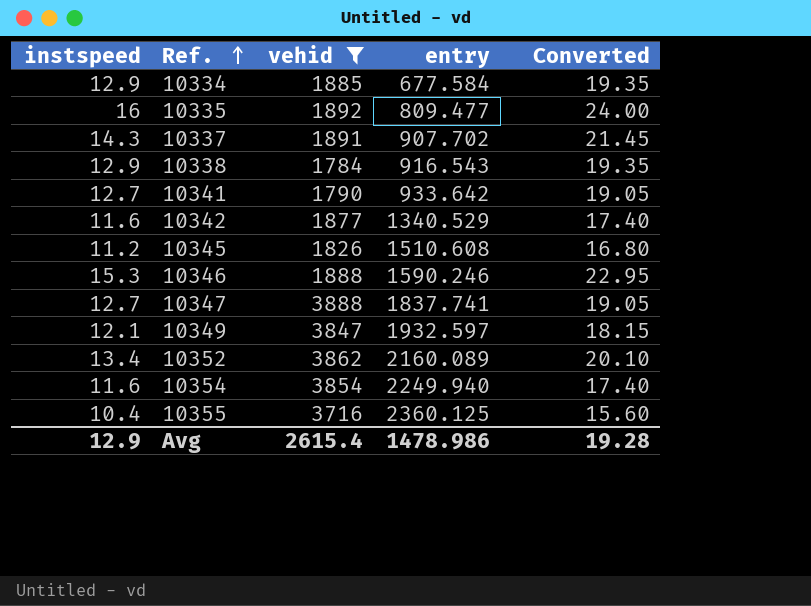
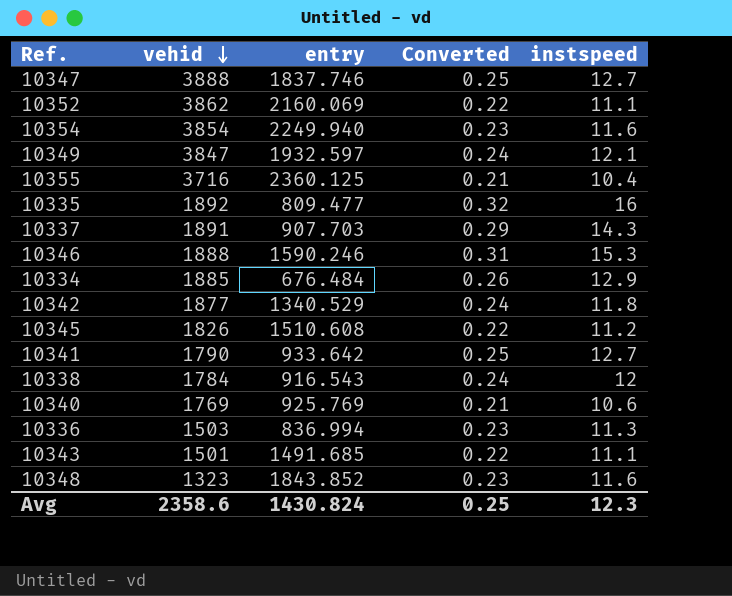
filter: vehid >= 1784 -> none
row order: Ref. ascending -> vehid descending
column Converted | formula: [instspeed] * 1.5 -> [instspeed] * 0.02
column instspeed | position: 1 -> 5
10347 | entry: 1837.741 -> 1837.746
10352 | entry: 2160.089 -> 2160.069
10352 | instspeed: 13.4 -> 11.1
10337 | entry: 907.702 -> 907.703
10334 | entry: 677.584 -> 676.484
10342 | instspeed: 11.6 -> 11.8
10338 | instspeed: 12.9 -> 12
Avg | vehid: 2615.4 -> 2358.6
Avg | entry: 1478.986 -> 1430.824
Avg | Converted: 19.28 -> 0.25
Avg | instspeed: 12.9 -> 12.3

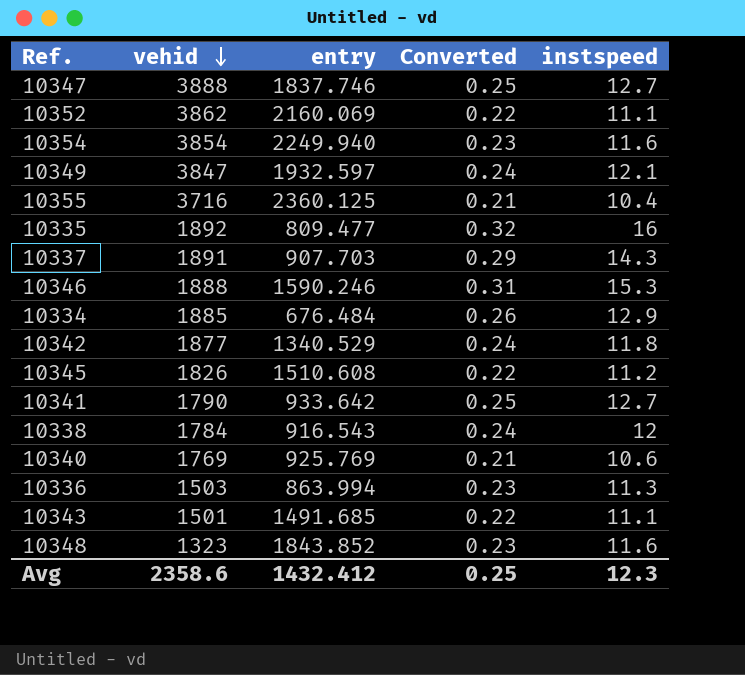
10336 | entry: 836.994 -> 863.994
Avg | entry: 1430.824 -> 1432.412

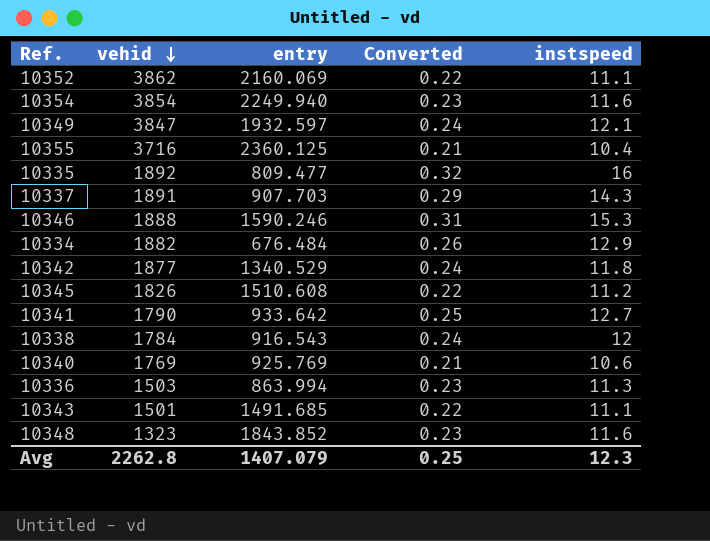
row 10347: 3888 | 1837.746 | 0.25 | 12.7 -> none
10334 | vehid: 1885 -> 1882
Avg | vehid: 2358.6 -> 2262.8
Avg | entry: 1432.412 -> 1407.079

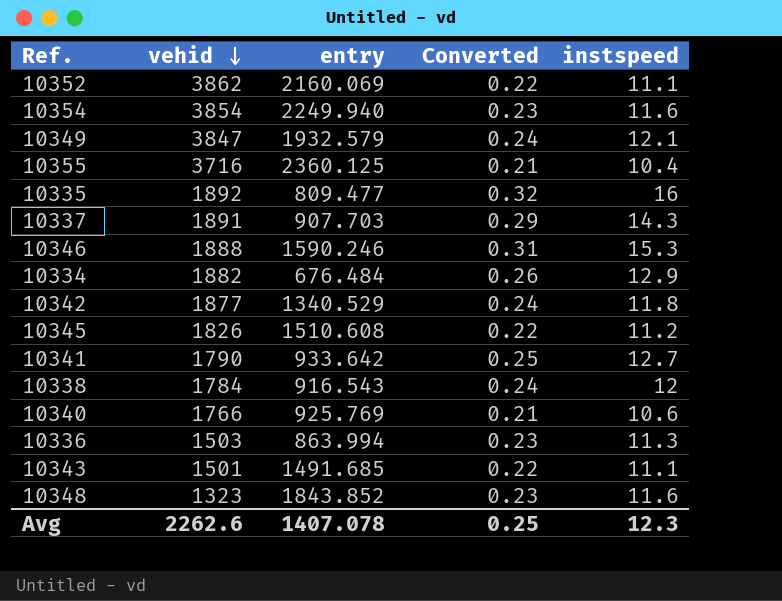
10349 | entry: 1932.597 -> 1932.579
10340 | vehid: 1769 -> 1766
Avg | vehid: 2262.8 -> 2262.6
Avg | entry: 1407.079 -> 1407.078

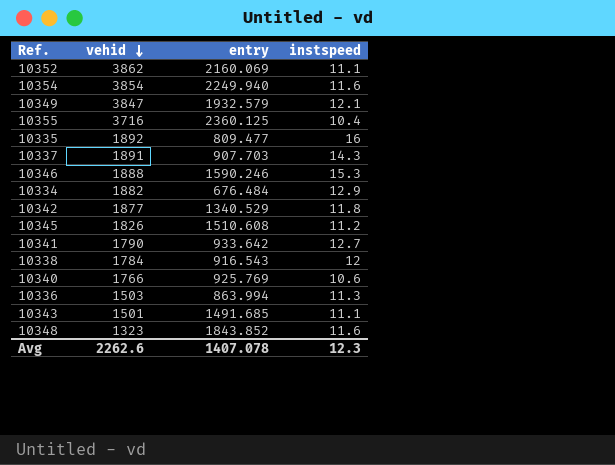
column Converted | formula: [instspeed] * 0.02 -> none

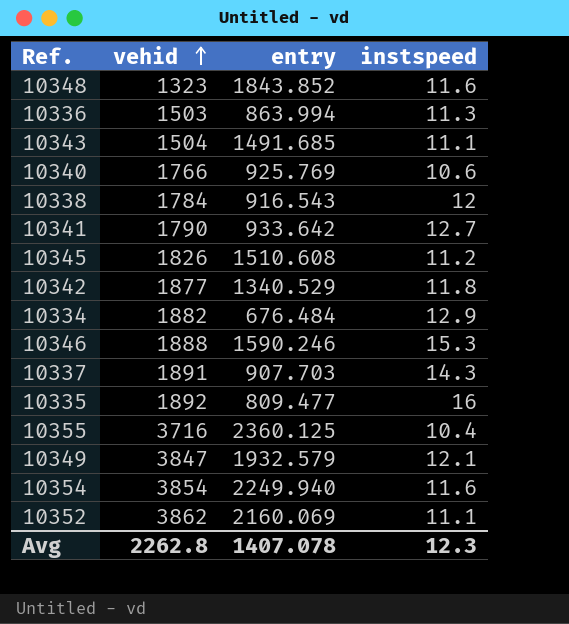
row order: vehid descending -> vehid ascending
10343 | vehid: 1501 -> 1504
Avg | vehid: 2262.6 -> 2262.8

